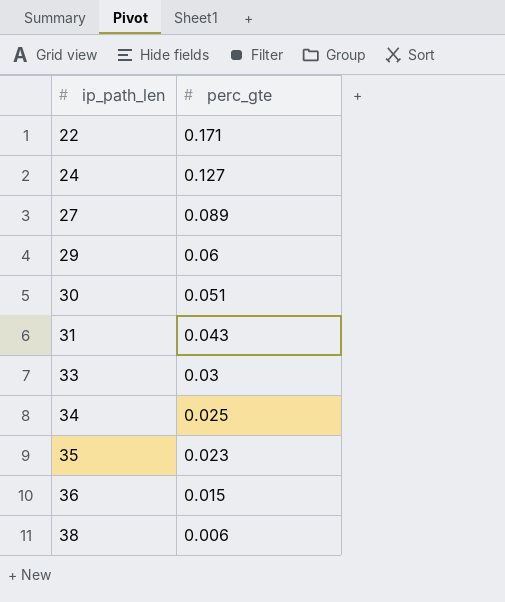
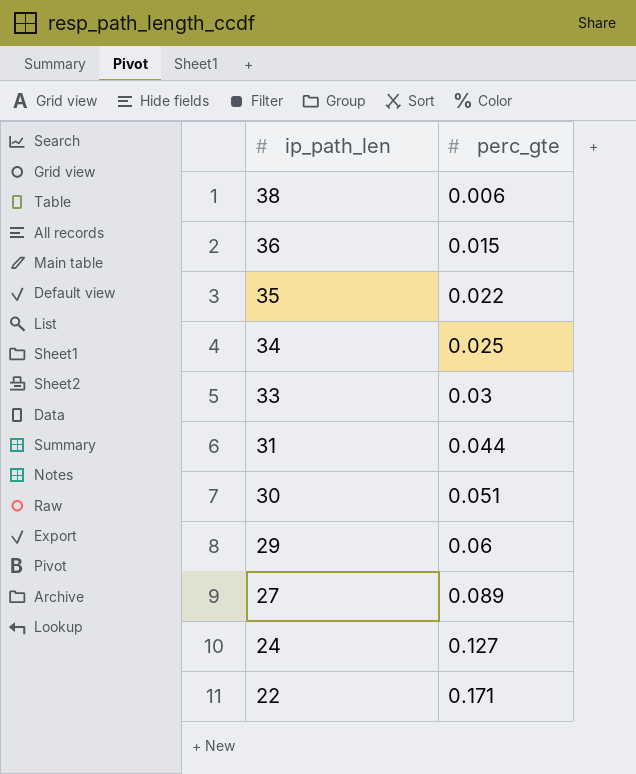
row order: ip_path_len ascending -> ip_path_len descending
35 | perc_gte: 0.023 -> 0.022
31 | perc_gte: 0.043 -> 0.044

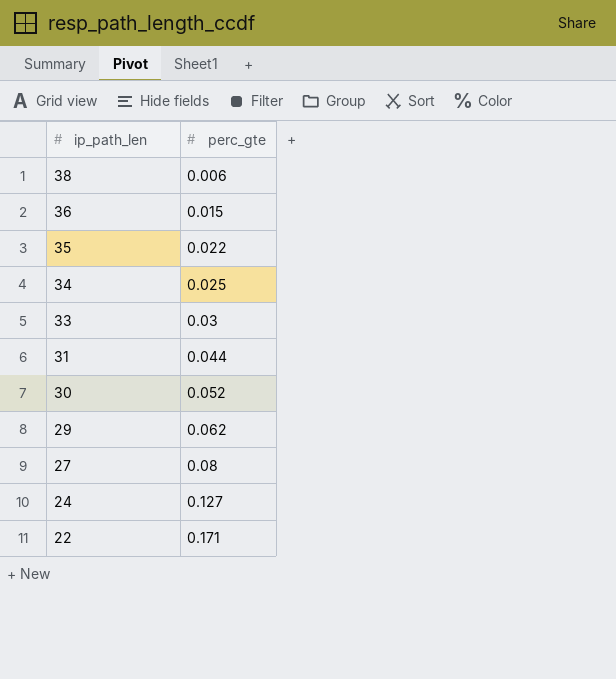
30 | perc_gte: 0.051 -> 0.052
29 | perc_gte: 0.06 -> 0.062
27 | perc_gte: 0.089 -> 0.08

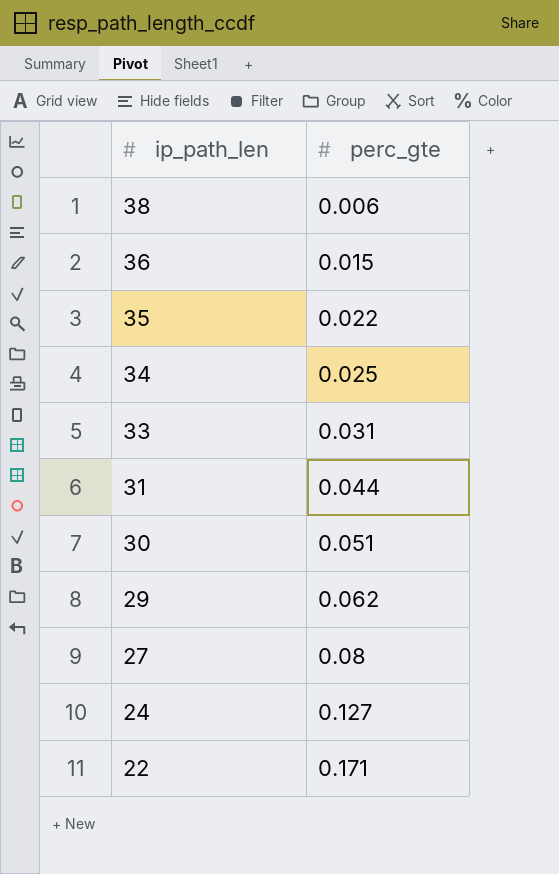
33 | perc_gte: 0.03 -> 0.031
30 | perc_gte: 0.052 -> 0.051

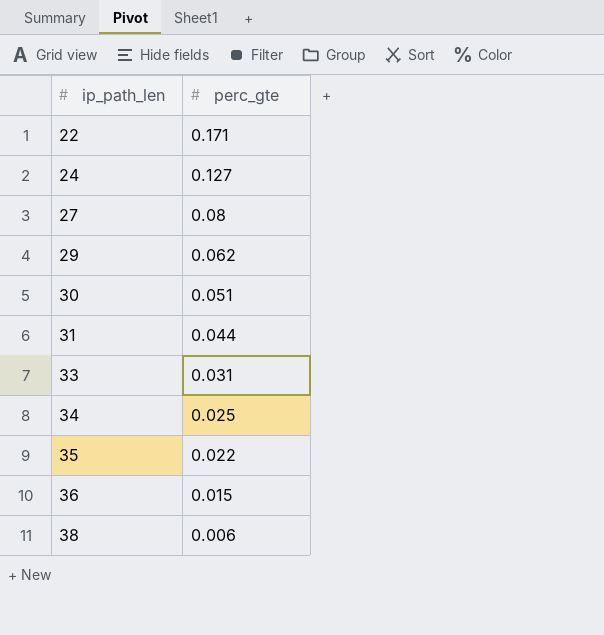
row order: ip_path_len descending -> ip_path_len ascending

